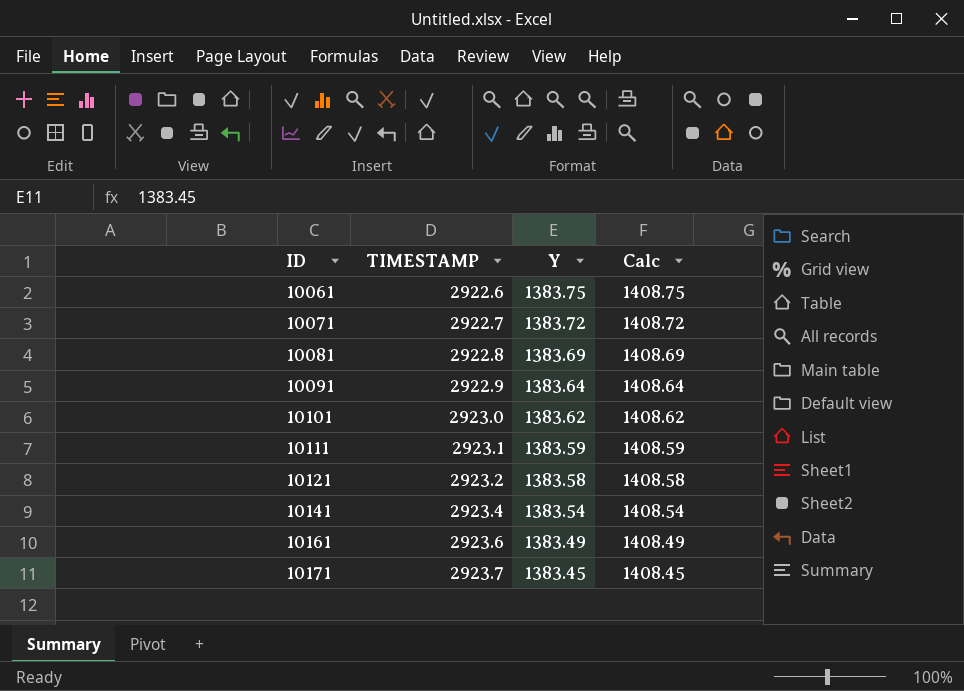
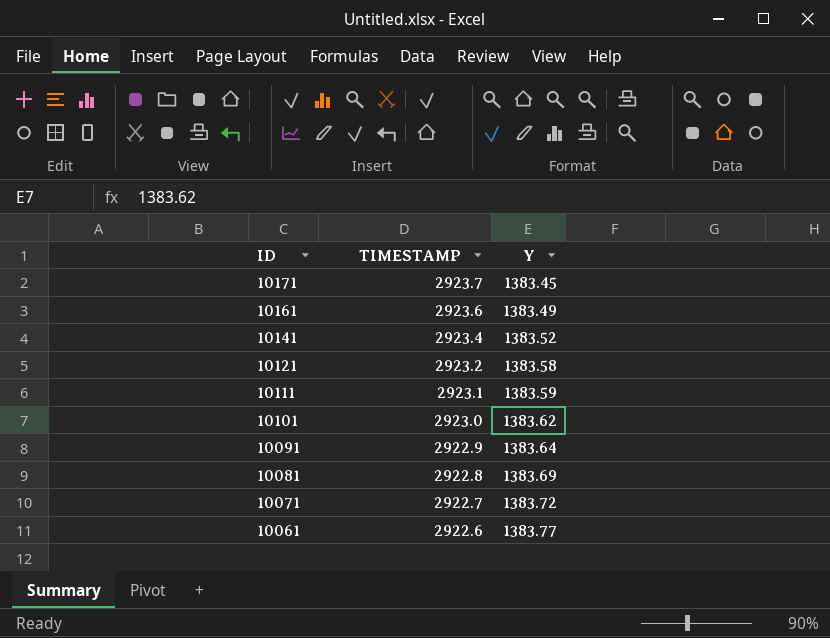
row order: ID ascending -> ID descending
column Calc | formula: [Y] + 25 -> none
10141 | Y: 1383.54 -> 1383.52
10061 | Y: 1383.75 -> 1383.77

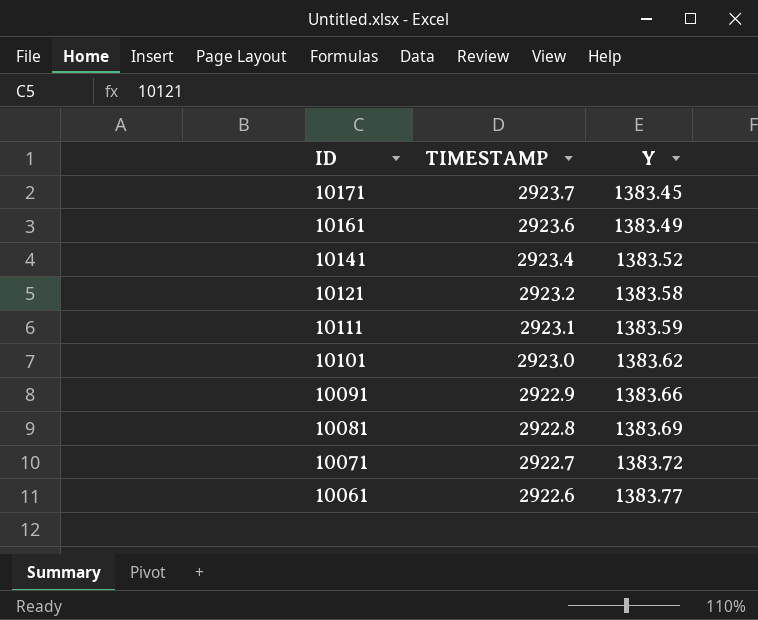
10091 | Y: 1383.64 -> 1383.66

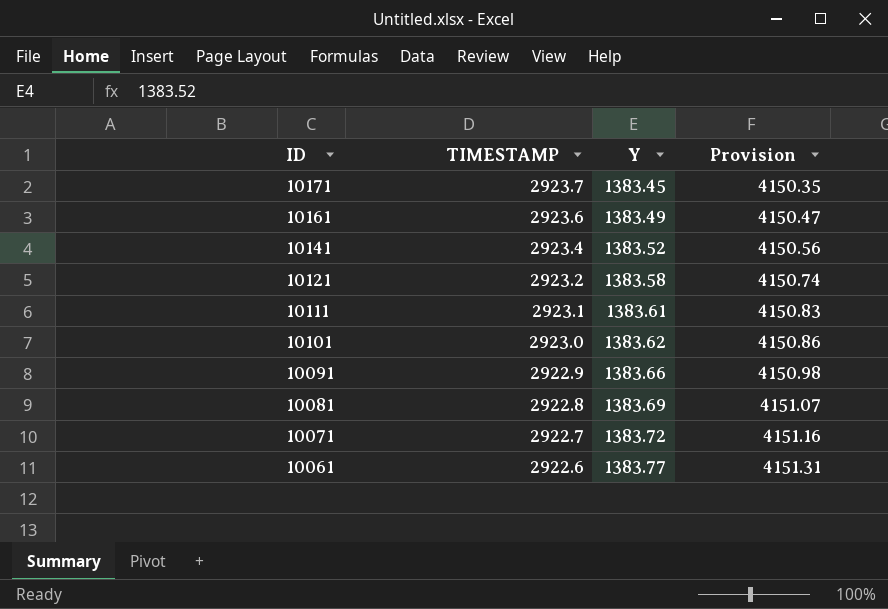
column Provision | formula: none -> [Y] * 3
10111 | Y: 1383.59 -> 1383.61

